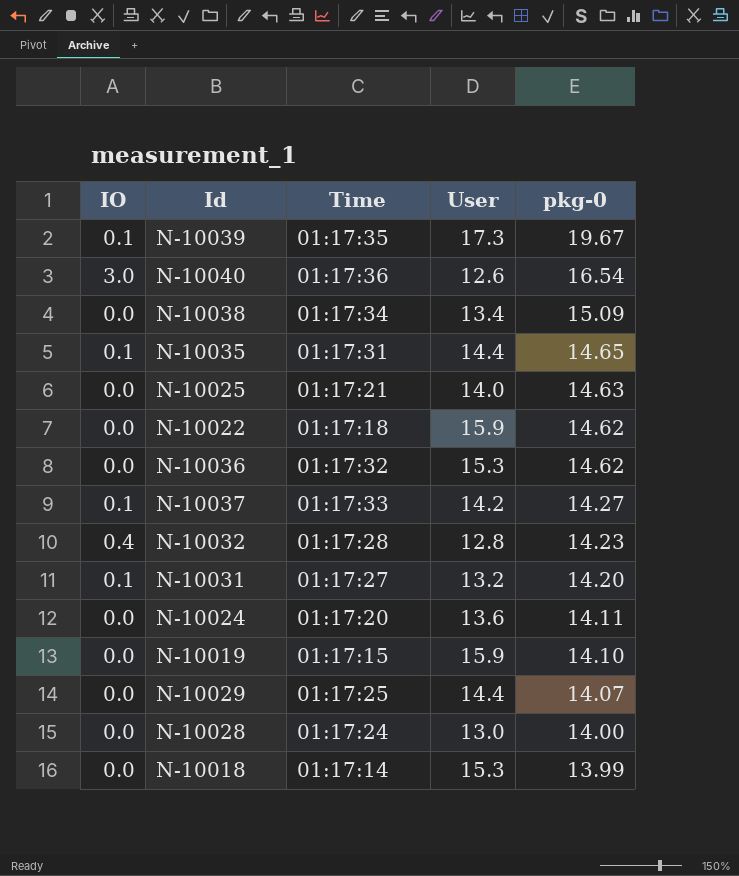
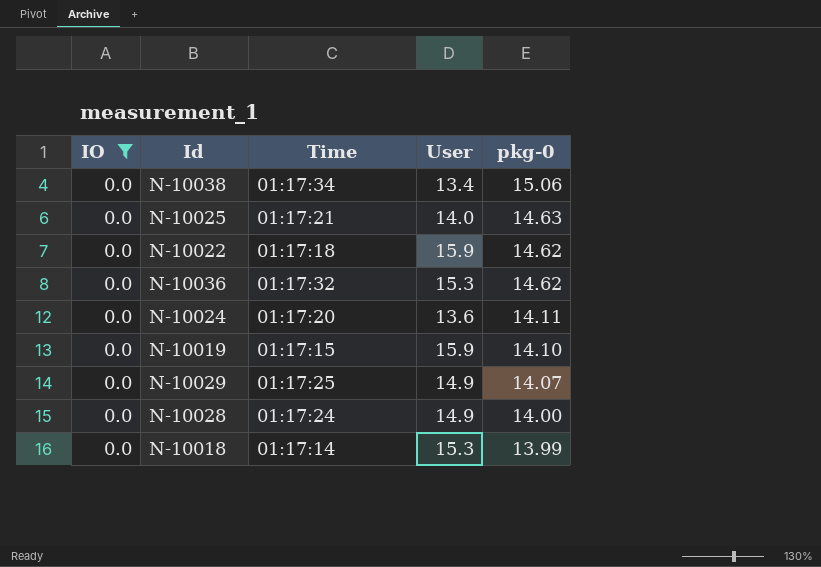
filter: none -> IO = 0.0
N-10038 | pkg-0: 15.09 -> 15.06
N-10029 | User: 14.4 -> 14.9
N-10028 | User: 13.0 -> 14.9

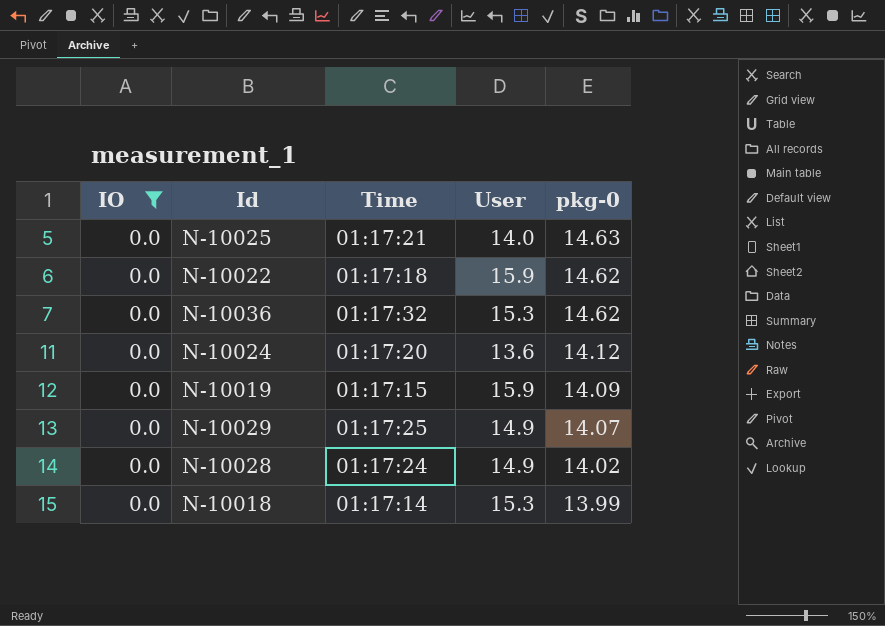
row N-10038: 0.0 | 01:17:34 | 13.4 | 15.06 -> none
N-10024 | pkg-0: 14.11 -> 14.12
N-10019 | pkg-0: 14.10 -> 14.09
N-10028 | pkg-0: 14.00 -> 14.02

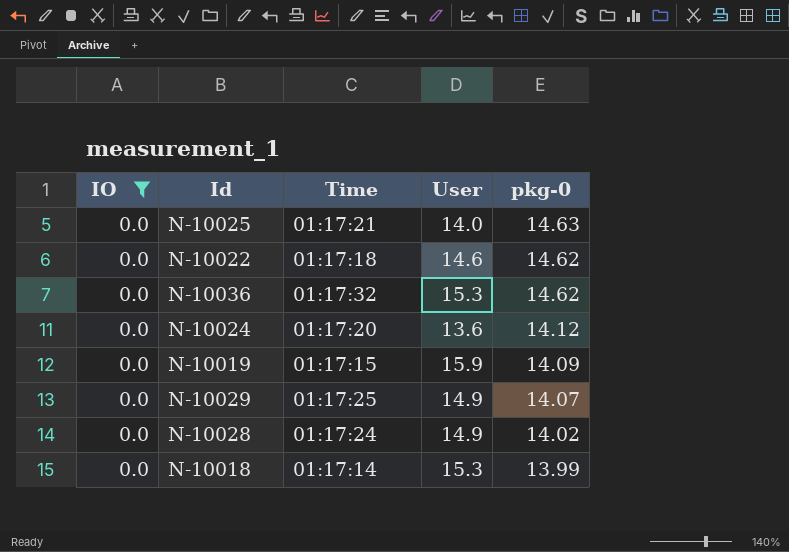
N-10022 | User: 15.9 -> 14.6

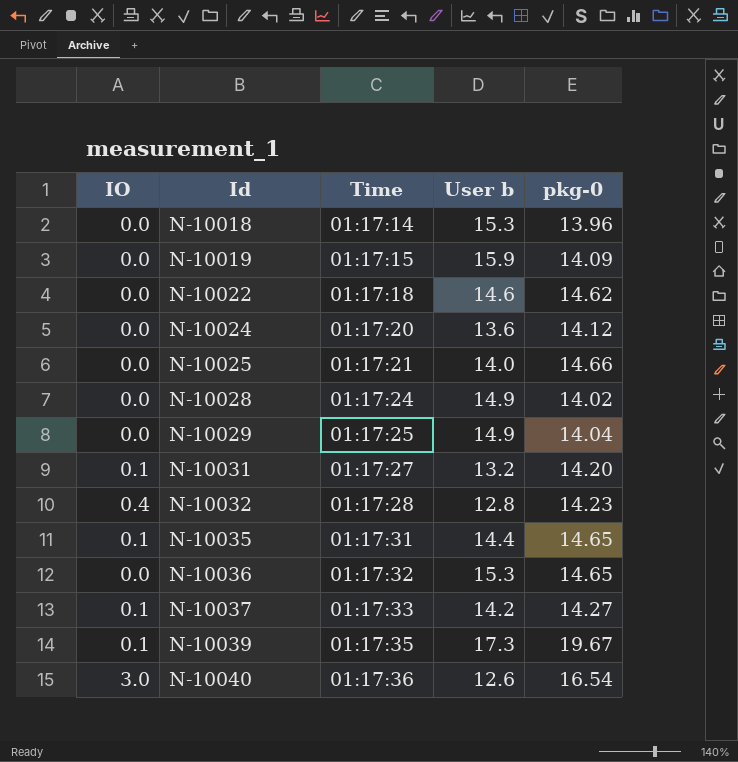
filter: IO = 0.0 -> none
row order: pkg-0 descending -> Id ascending
column name: User -> User b
N-10018 | pkg-0: 13.99 -> 13.96
N-10025 | pkg-0: 14.63 -> 14.66
N-10029 | pkg-0: 14.07 -> 14.04
N-10036 | pkg-0: 14.62 -> 14.65

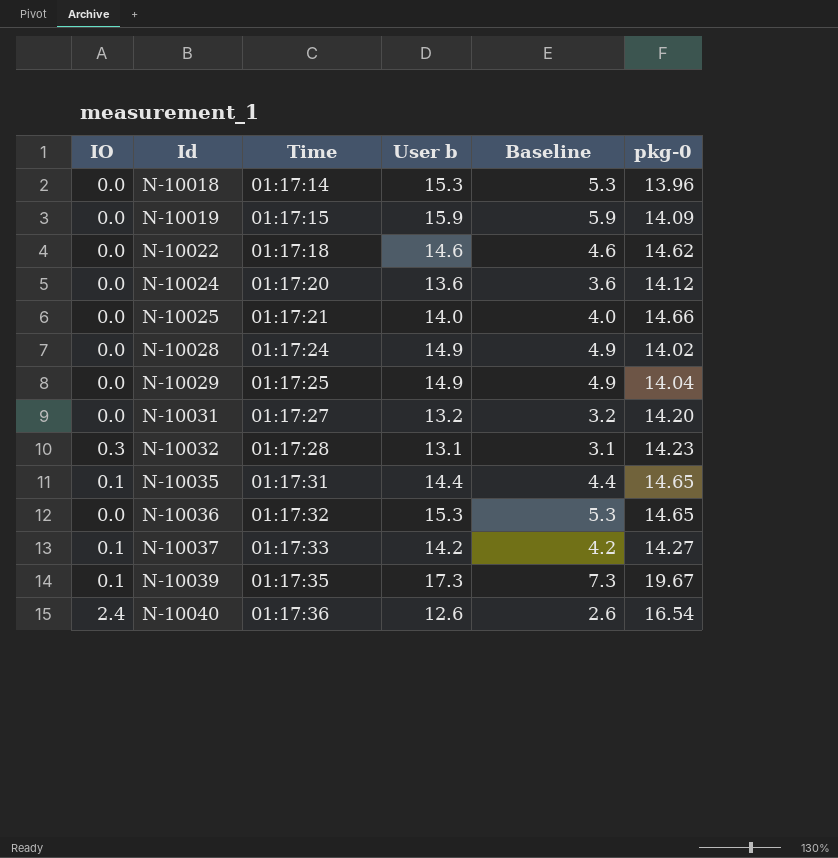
column Baseline | formula: none -> [User b] - 10
N-10031 | IO: 0.1 -> 0.0
N-10032 | IO: 0.4 -> 0.3
N-10032 | User b: 12.8 -> 13.1
N-10040 | IO: 3.0 -> 2.4

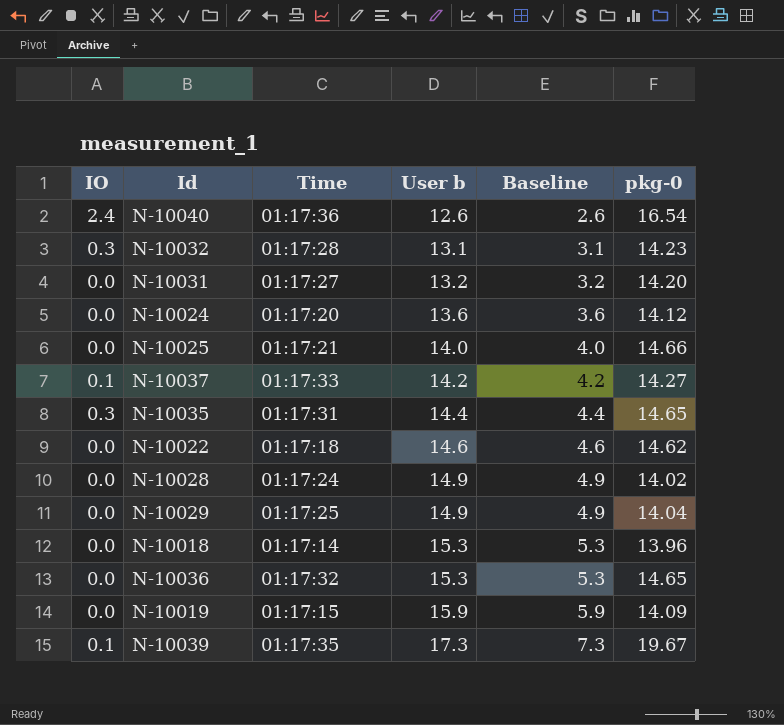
row order: Id ascending -> User b ascending
N-10035 | IO: 0.1 -> 0.3

